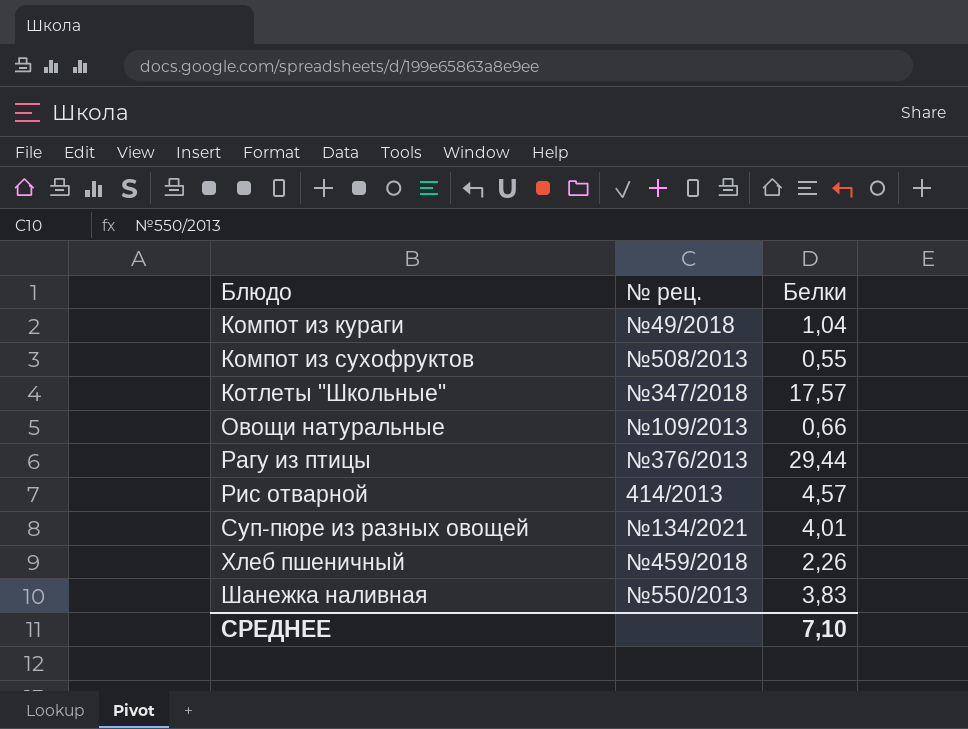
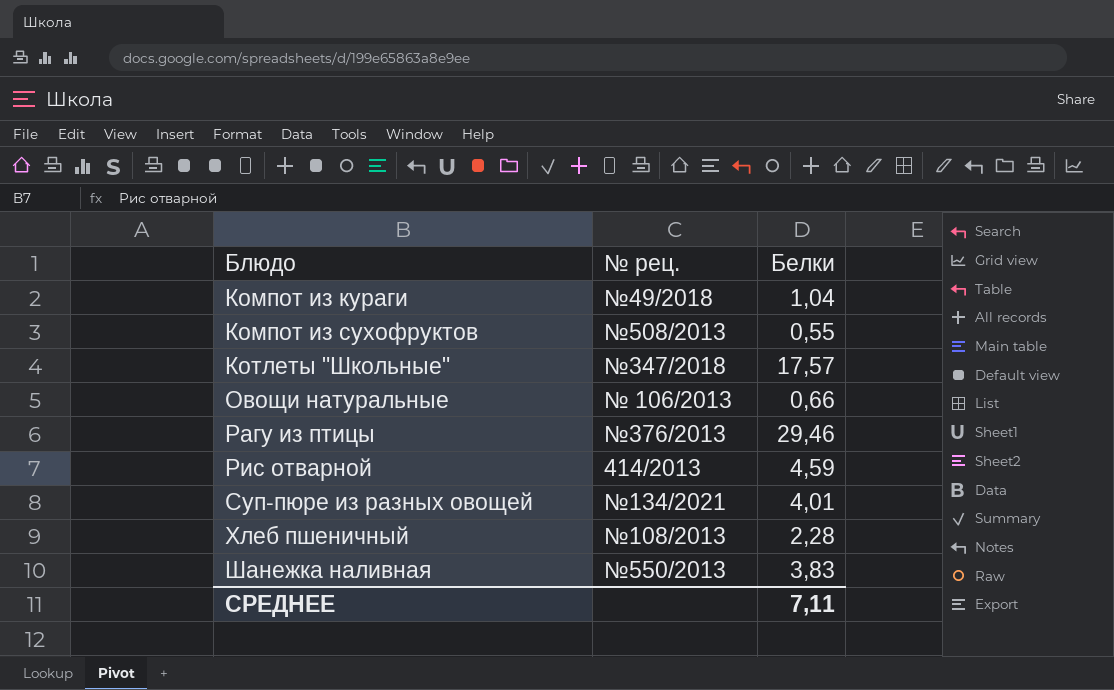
Овощи натуральные | № рец.: №109/2013 -> № 106/2013
Рагу из птицы | Белки: 29,44 -> 29,46
Рис отварной | Белки: 4,57 -> 4,59
Хлеб пшеничный | № рец.: №459/2018 -> №108/2013
Хлеб пшеничный | Белки: 2,26 -> 2,28
СРЕДНЕЕ | Белки: 7,10 -> 7,11

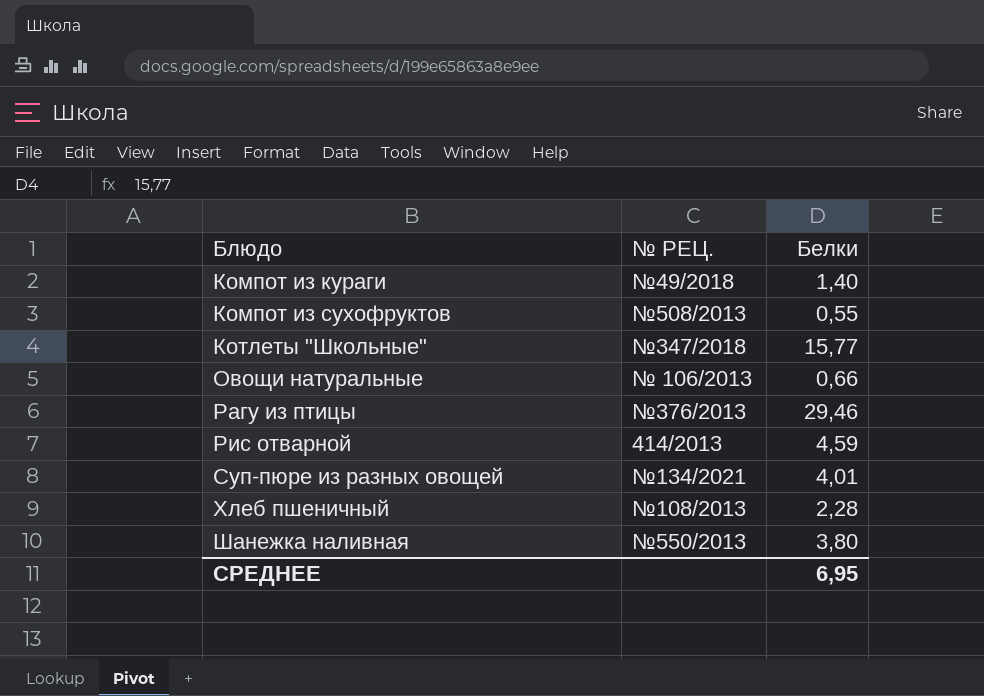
column name: № рец. -> № РЕЦ.
Компот из кураги | Белки: 1,04 -> 1,40
Котлеты "Школьные" | Белки: 17,57 -> 15,77
Шанежка наливная | Белки: 3,83 -> 3,80
СРЕДНЕЕ | Белки: 7,11 -> 6,95

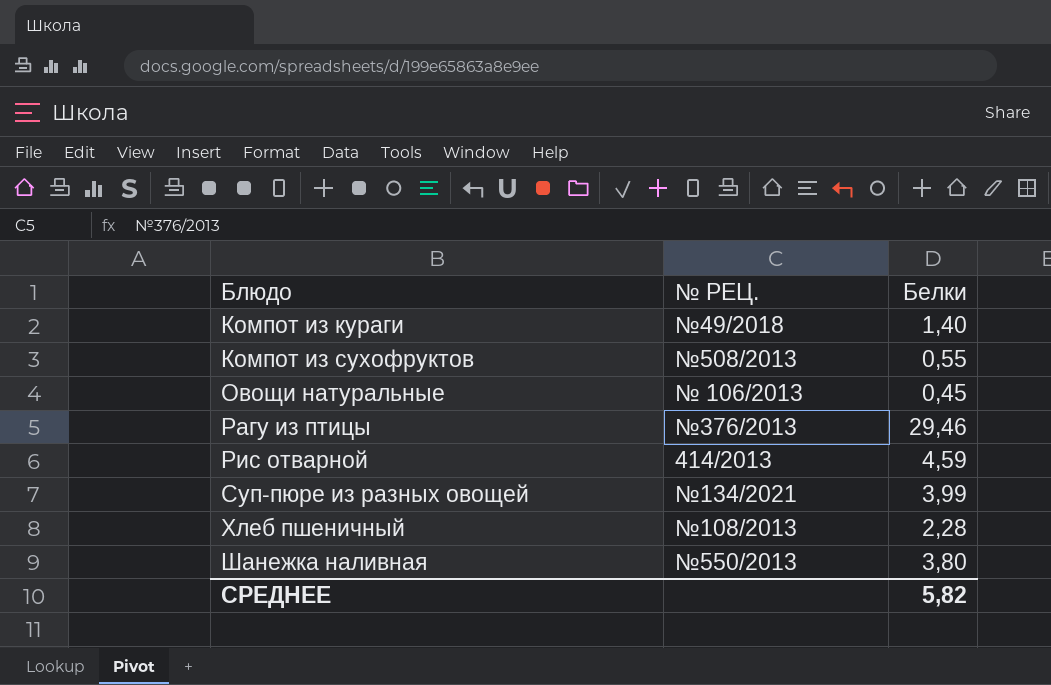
row Котлеты "Школьные": №347/2018 | 15,77 -> none
Овощи натуральные | Белки: 0,66 -> 0,45
Суп-пюре из разных овощей | Белки: 4,01 -> 3,99
СРЕДНЕЕ | Белки: 6,95 -> 5,82

